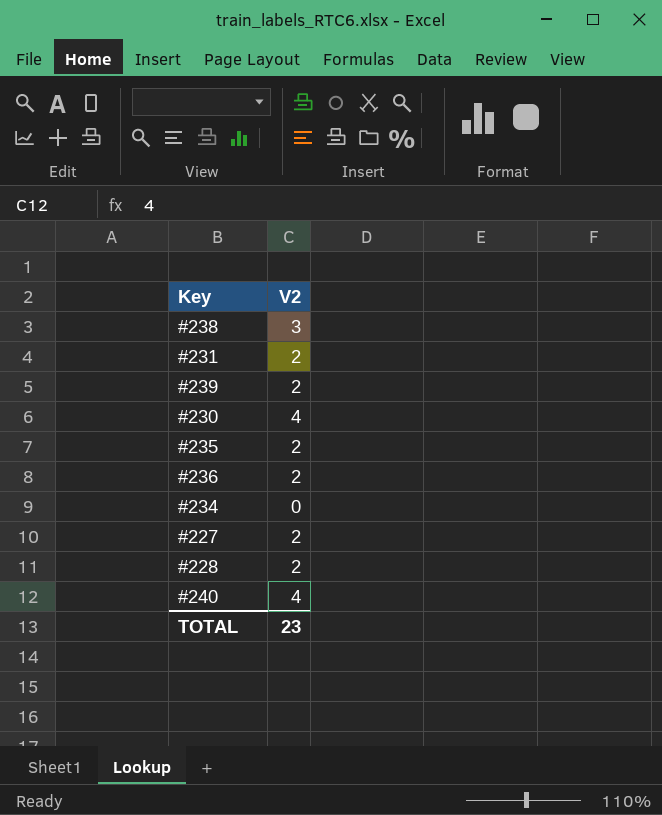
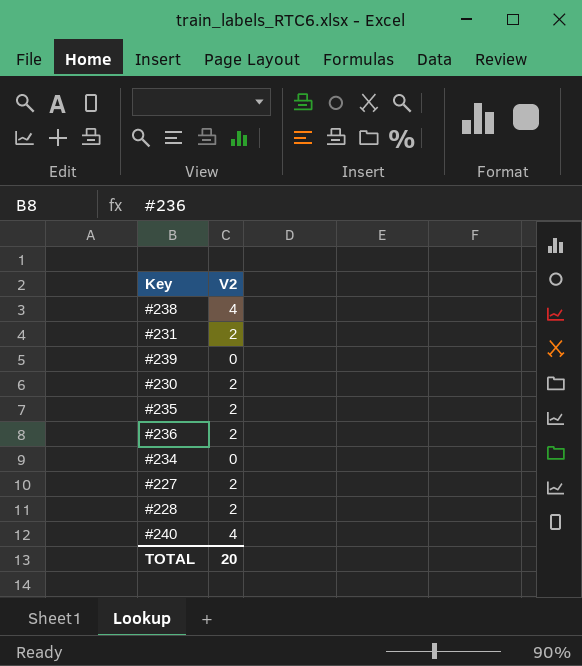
#238 | V2: 3 -> 4
#239 | V2: 2 -> 0
#230 | V2: 4 -> 2
TOTAL | V2: 23 -> 20

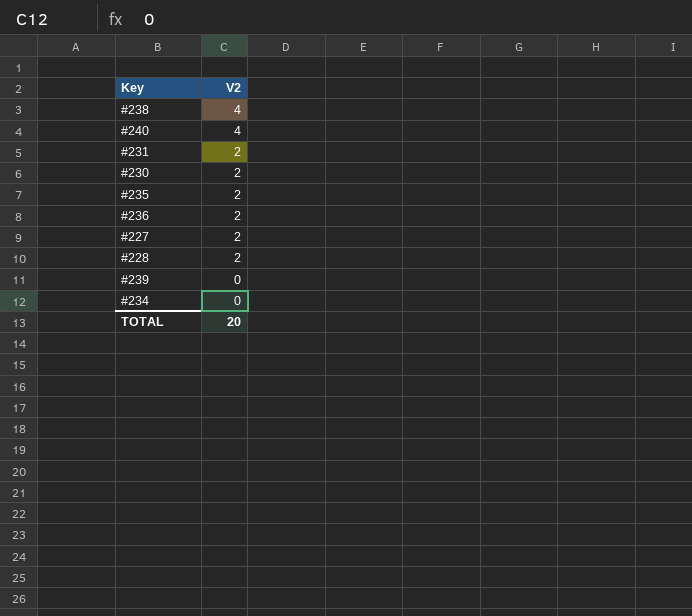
row order: none -> V2 descending

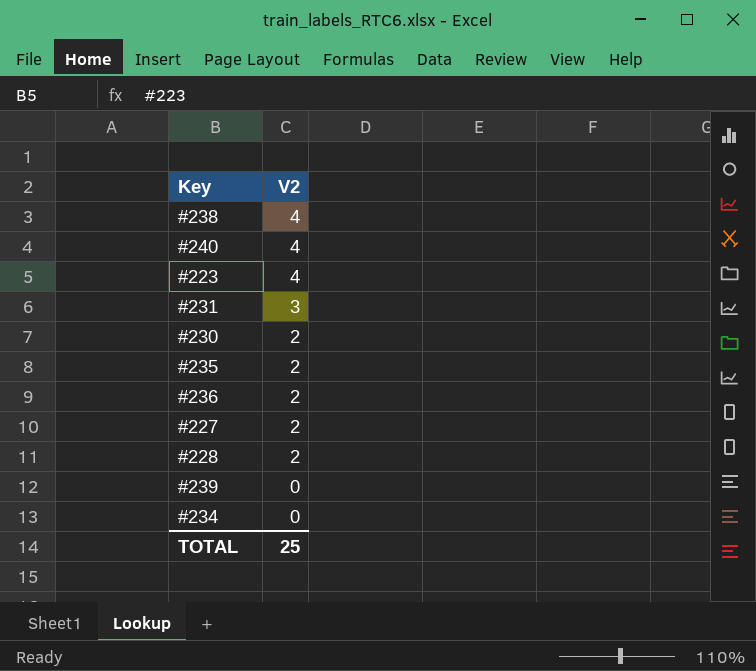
row #223: none -> 4
#231 | V2: 2 -> 3
TOTAL | V2: 20 -> 25

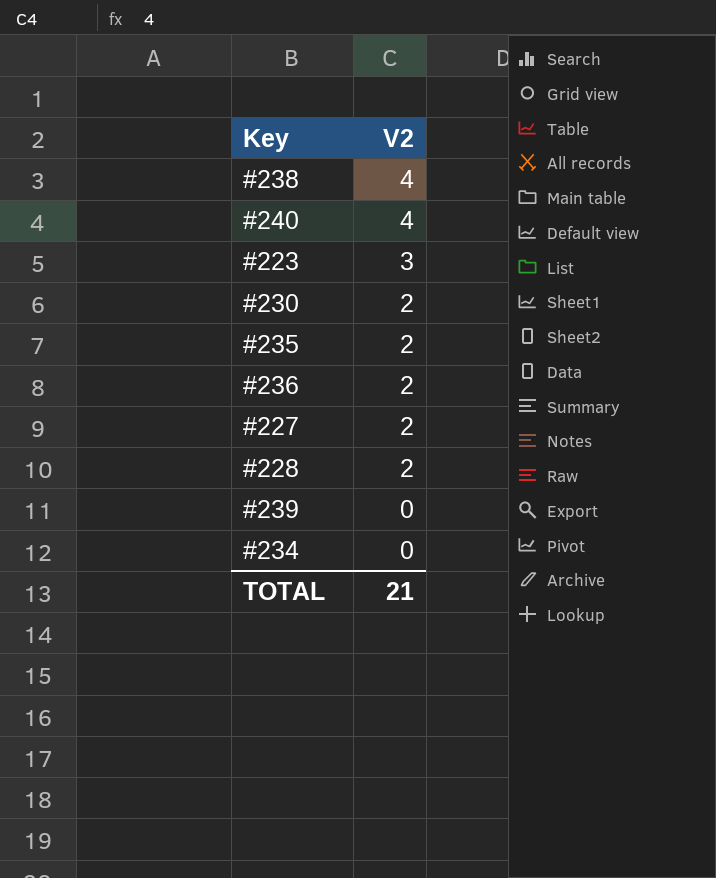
row #231: 3 -> none
#223 | V2: 4 -> 3
TOTAL | V2: 25 -> 21

